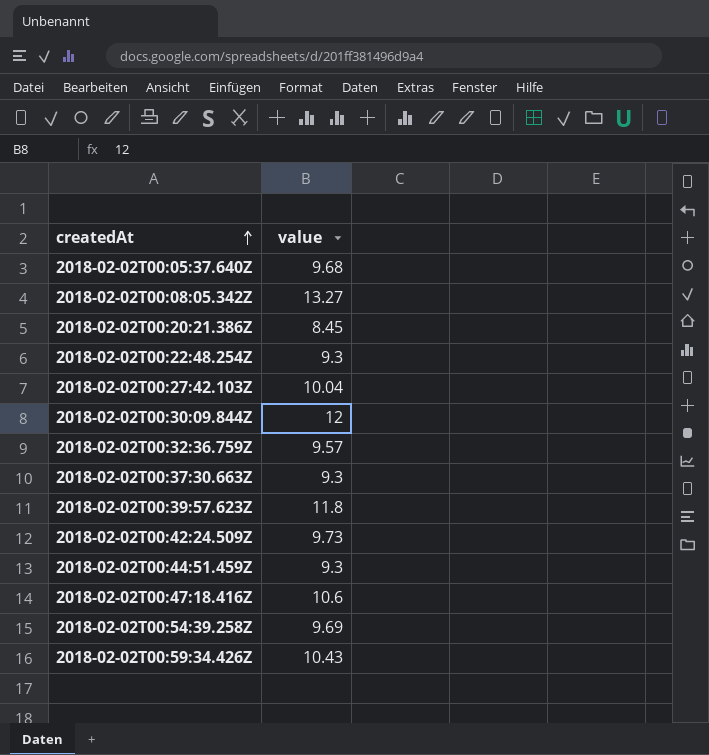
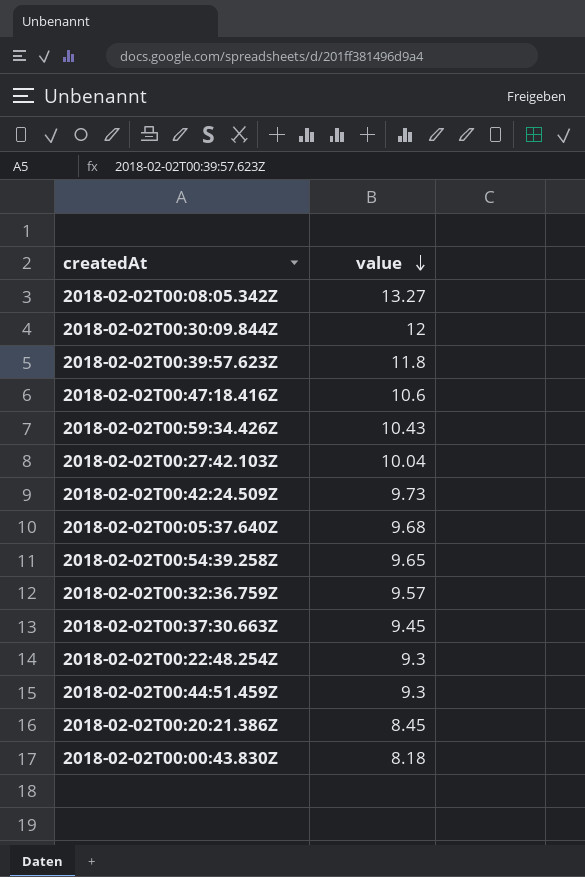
row order: createdAt ascending -> value descending
2018-02-02T00:54:39.258Z | value: 9.69 -> 9.65
2018-02-02T00:37:30.663Z | value: 9.3 -> 9.45
row 2018-02-02T00:00:43.830Z: none -> 8.18

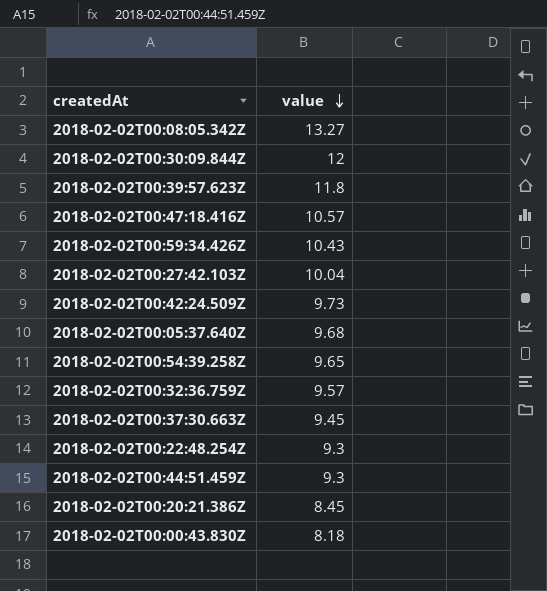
2018-02-02T00:47:18.416Z | value: 10.6 -> 10.57

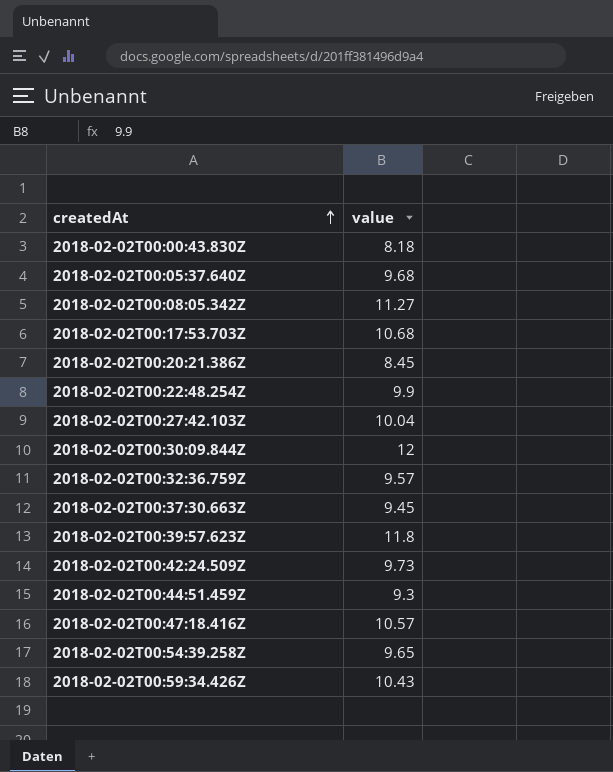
row order: value descending -> createdAt ascending
2018-02-02T00:08:05.342Z | value: 13.27 -> 11.27
row 2018-02-02T00:17:53.703Z: none -> 10.68
2018-02-02T00:22:48.254Z | value: 9.3 -> 9.9

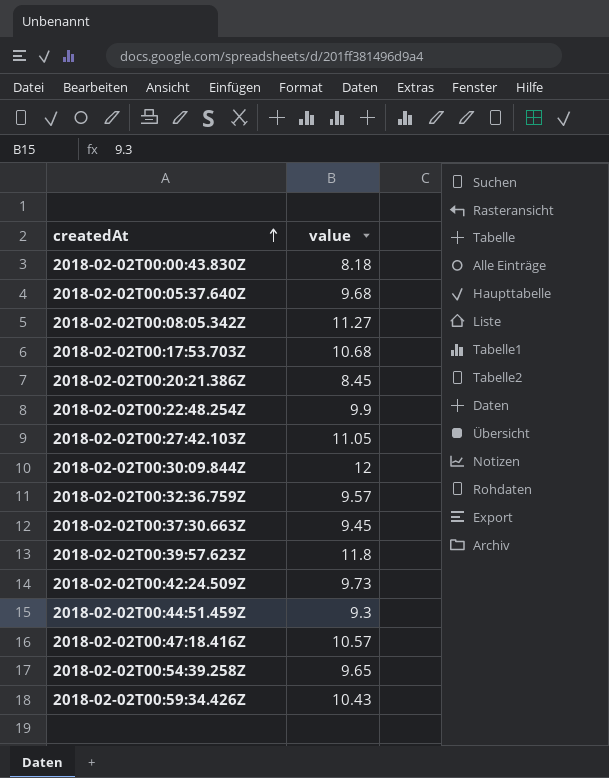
2018-02-02T00:27:42.103Z | value: 10.04 -> 11.05

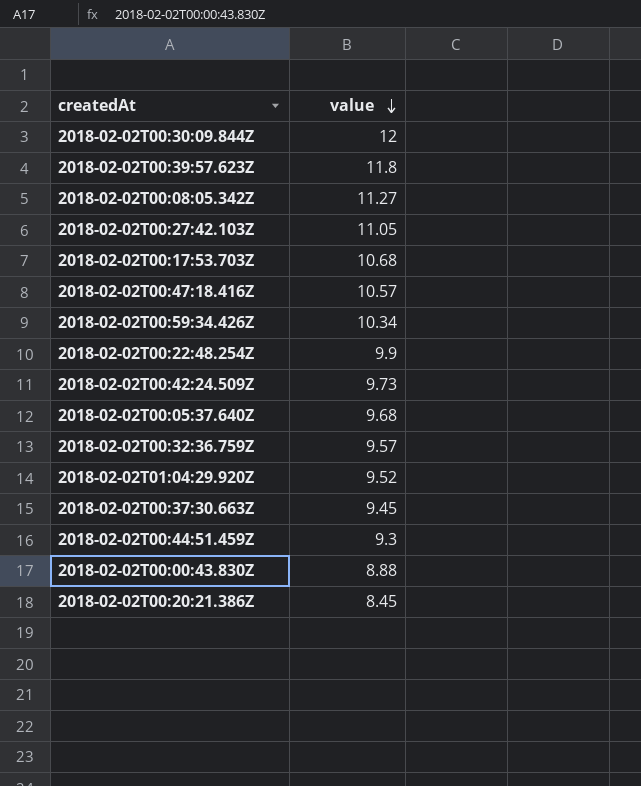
row order: createdAt ascending -> value descending
row 2018-02-02T00:54:39.258Z: 9.65 -> none
2018-02-02T00:59:34.426Z | value: 10.43 -> 10.34
row 2018-02-02T01:04:29.920Z: none -> 9.52
2018-02-02T00:00:43.830Z | value: 8.18 -> 8.88

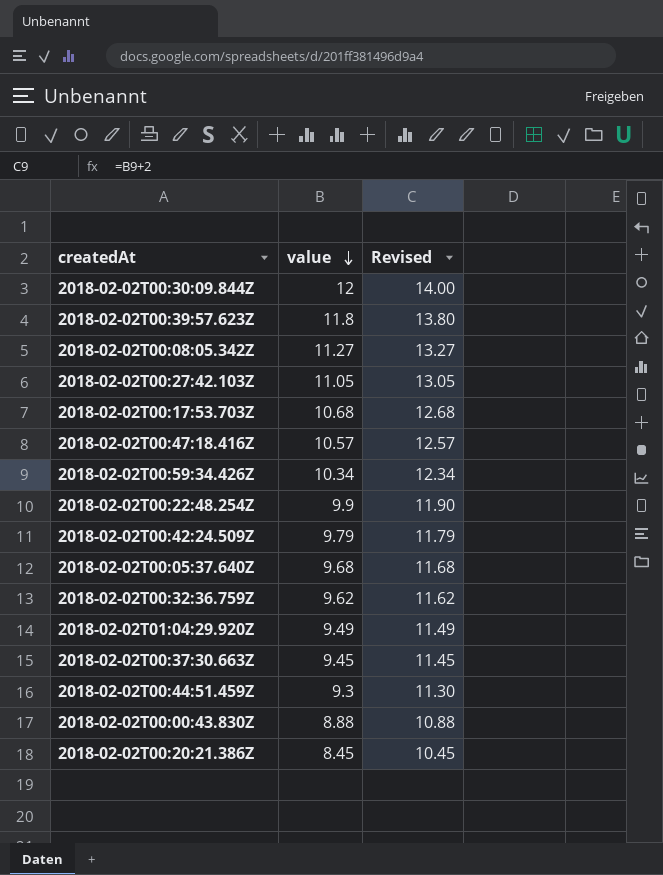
column Revised | formula: none -> [value] + 2
2018-02-02T00:42:24.509Z | value: 9.73 -> 9.79
2018-02-02T00:32:36.759Z | value: 9.57 -> 9.62
2018-02-02T01:04:29.920Z | value: 9.52 -> 9.49

